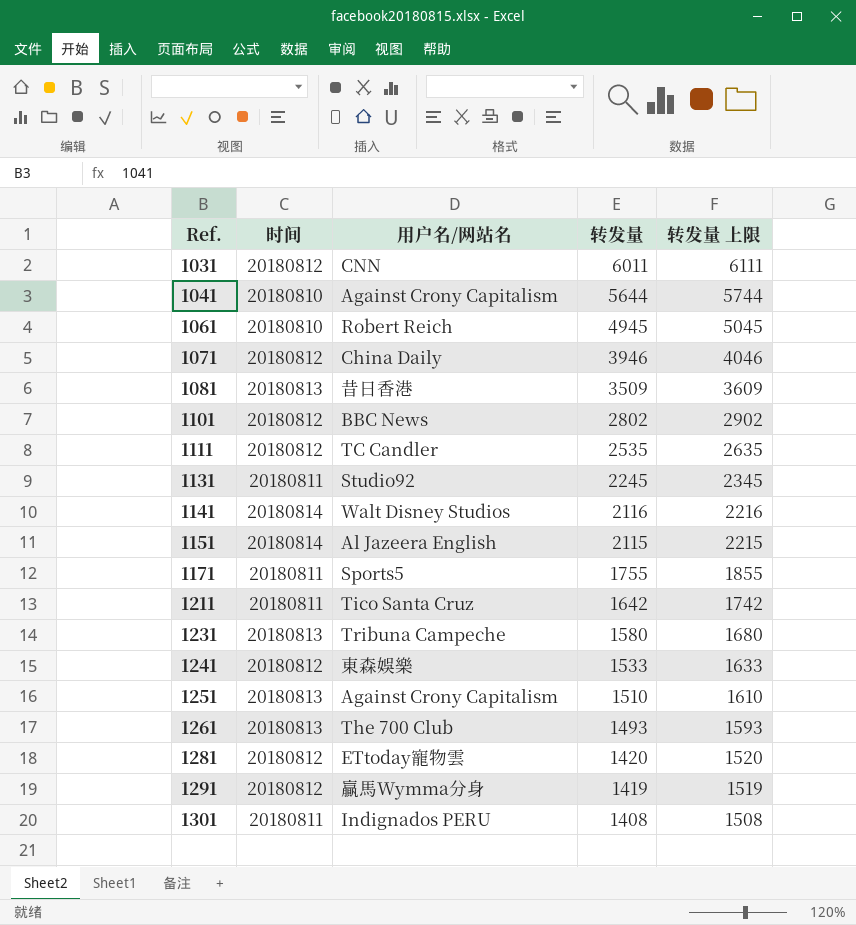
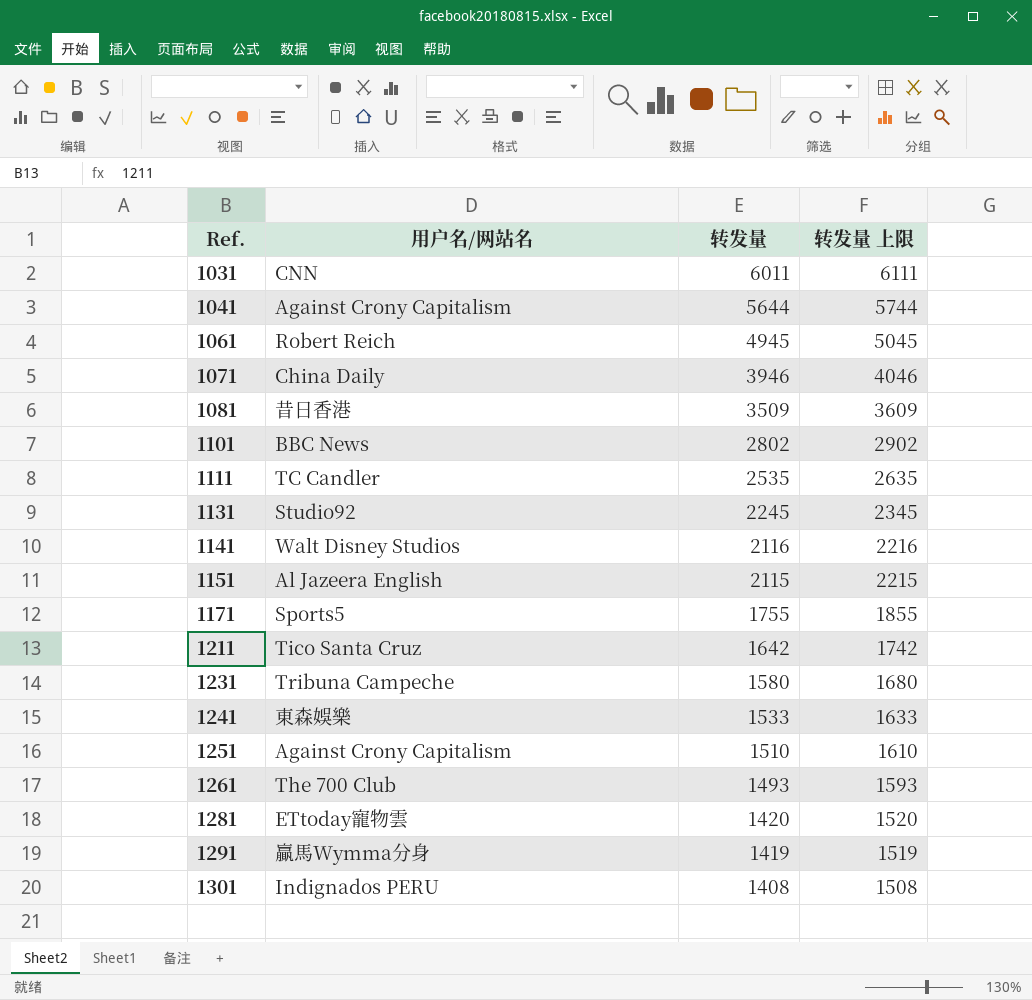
column 时间 | position: 2 -> none

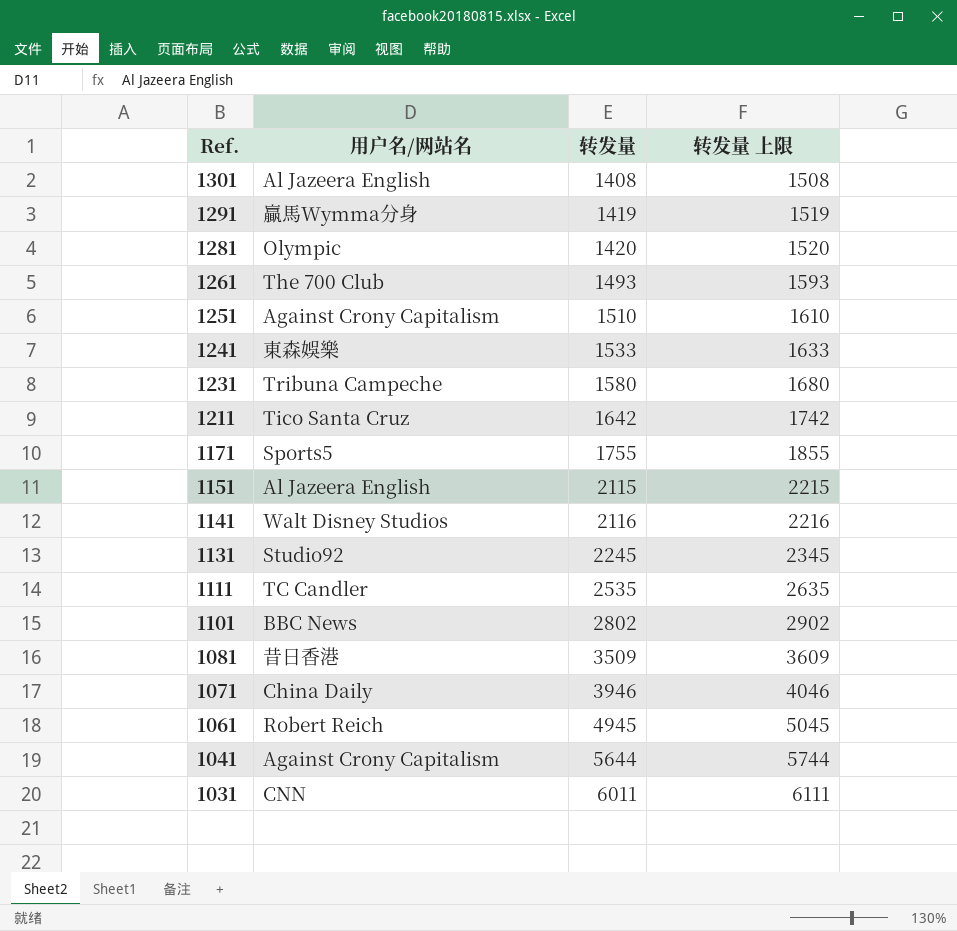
row order: Ref. ascending -> Ref. descending
1301 | 用户名/网站名: Indignados PERU -> Al Jazeera English
1281 | 用户名/网站名: ETtoday寵物雲 -> Olympic

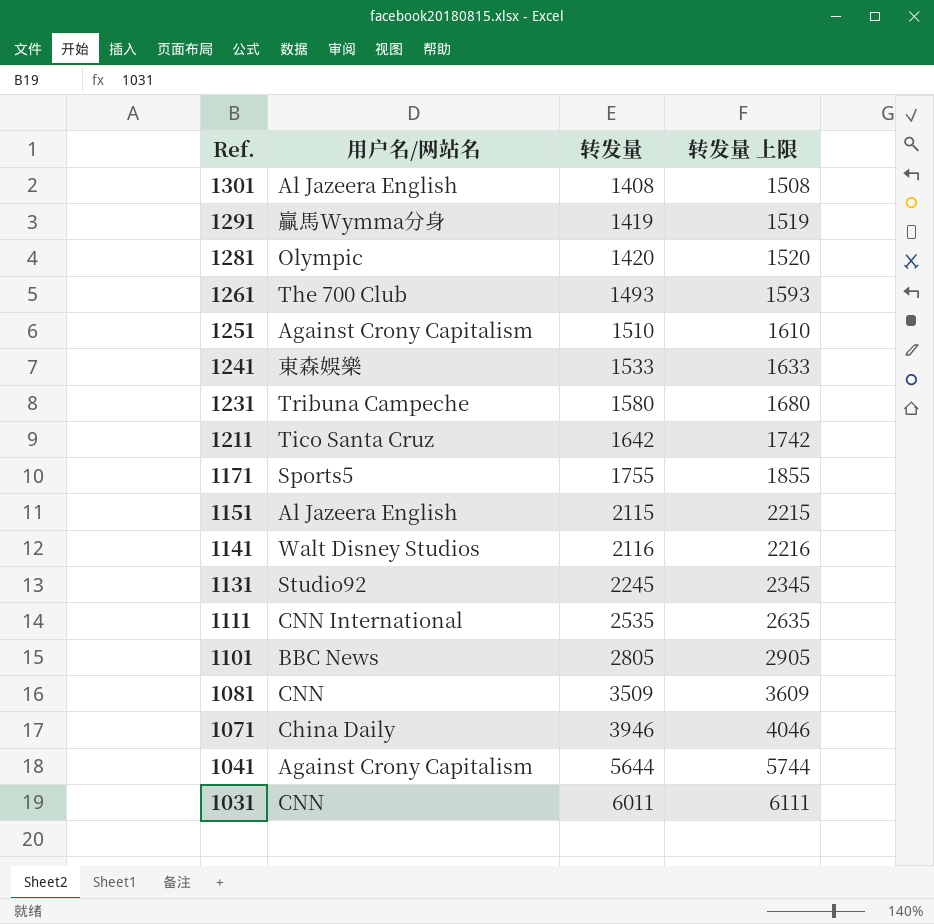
row 1061: Robert Reich | 4945 | 5045 -> none
1111 | 用户名/网站名: TC Candler -> CNN International
1101 | 转发量: 2802 -> 2805
1101 | 转发量 上限: 2902 -> 2905
1081 | 用户名/网站名: 昔日香港 -> CNN

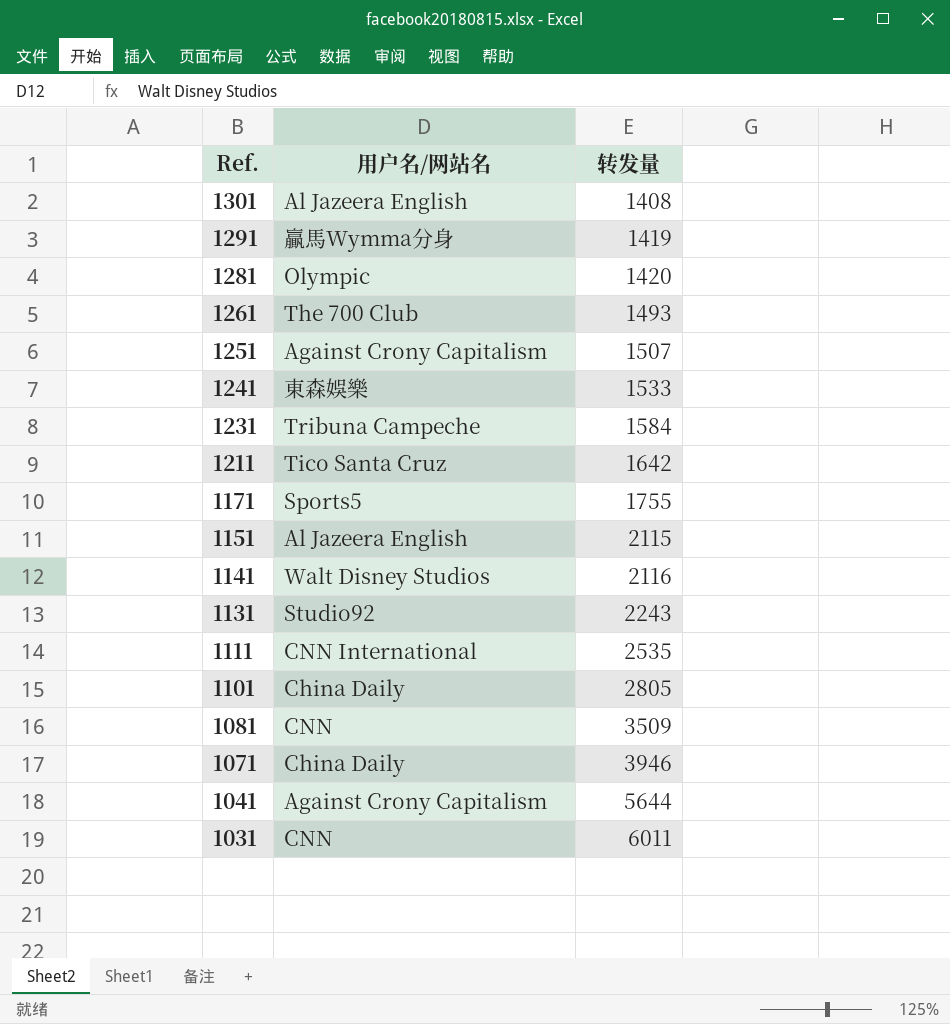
column 转发量 上限 | formula: [转发量] + 100 -> none
1251 | 转发量: 1510 -> 1507
1231 | 转发量: 1580 -> 1584
1131 | 转发量: 2245 -> 2243
1101 | 用户名/网站名: BBC News -> China Daily

